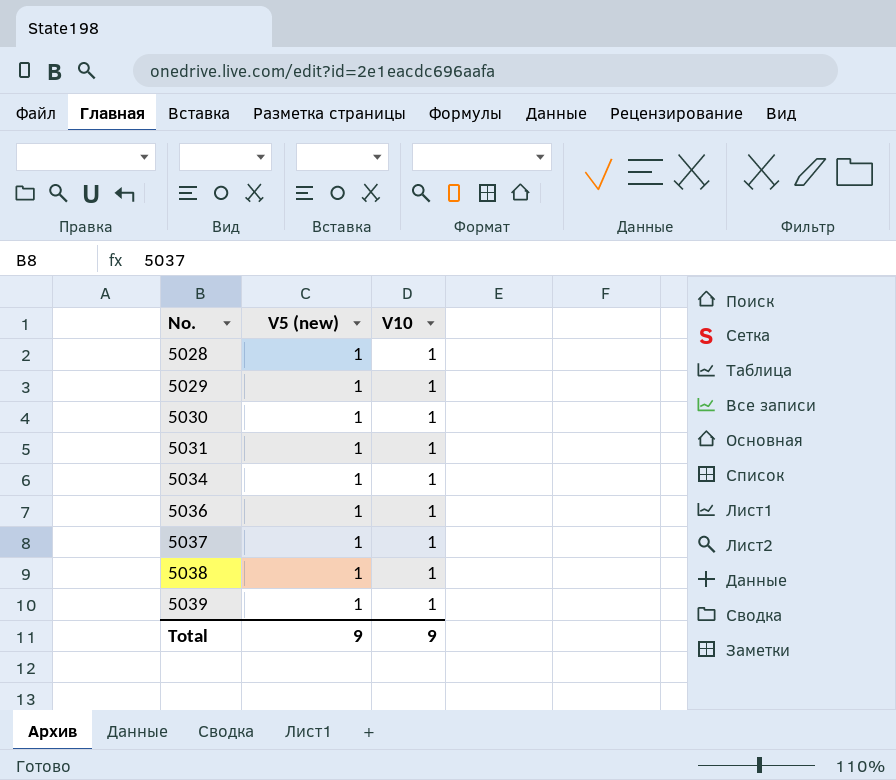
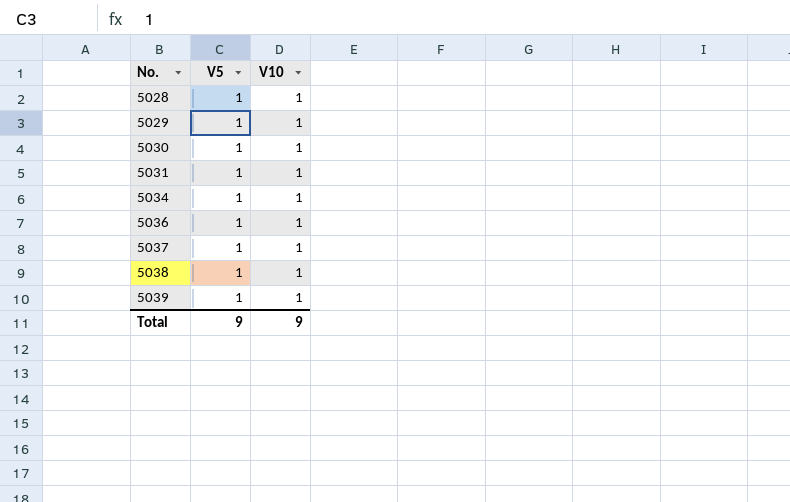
column name: V5 (new) -> V5

